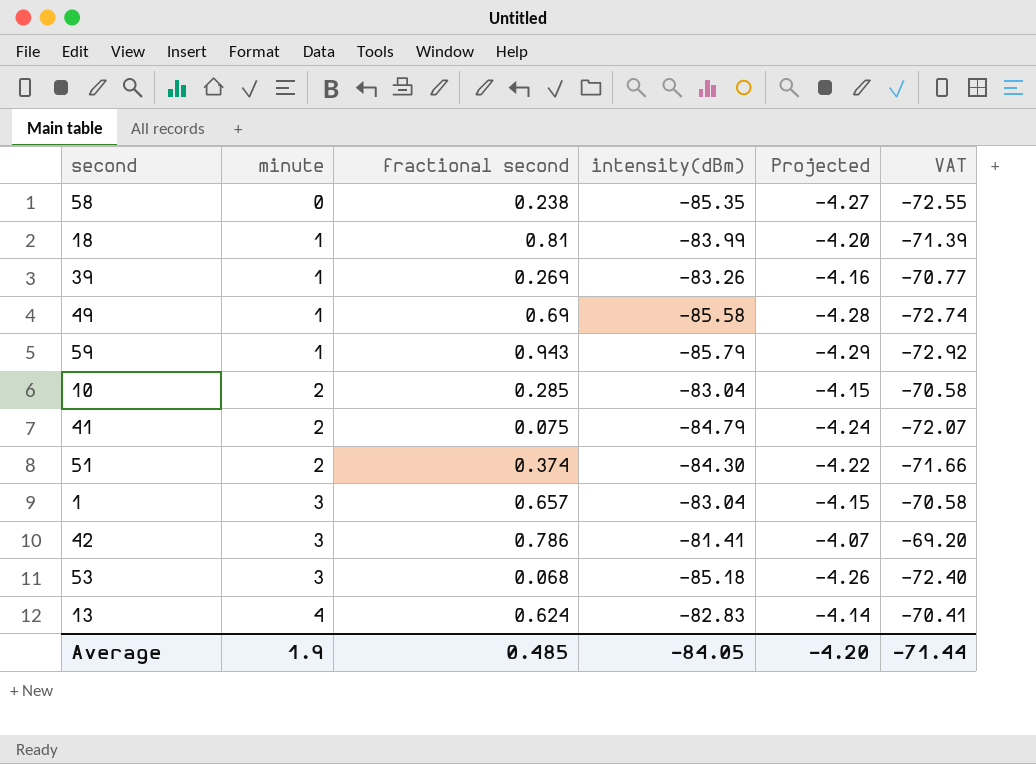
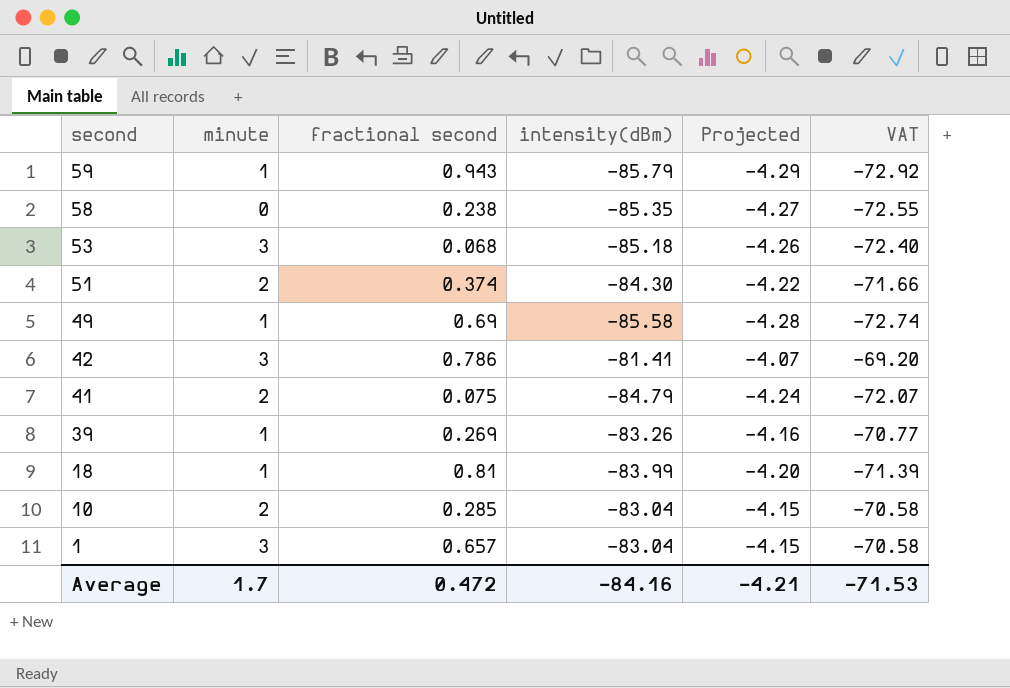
row order: minute ascending -> second descending
row 13: 4 | 0.624 | -82.83 | -4.14 | -70.41 -> none
Average | minute: 1.9 -> 1.7
Average | fractional second: 0.485 -> 0.472
Average | intensity(dBm): -84.05 -> -84.16
Average | Projected: -4.20 -> -4.21
Average | VAT: -71.44 -> -71.53

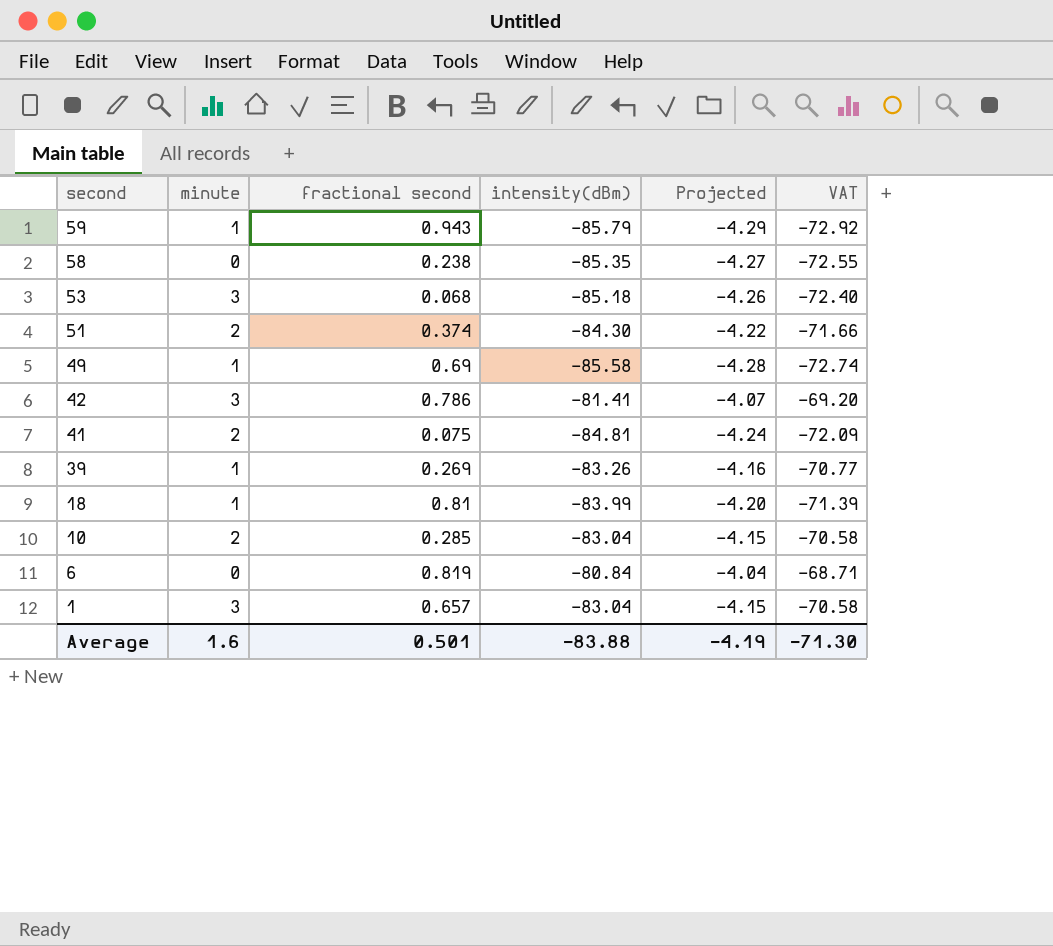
41 | intensity(dBm): -84.79 -> -84.81
41 | VAT: -72.07 -> -72.09
row 6: none -> 0 | 0.819 | -80.84 | -4.04 | -68.71
Average | minute: 1.7 -> 1.6
Average | fractional second: 0.472 -> 0.501
Average | intensity(dBm): -84.16 -> -83.88
Average | Projected: -4.21 -> -4.19
Average | VAT: -71.53 -> -71.30

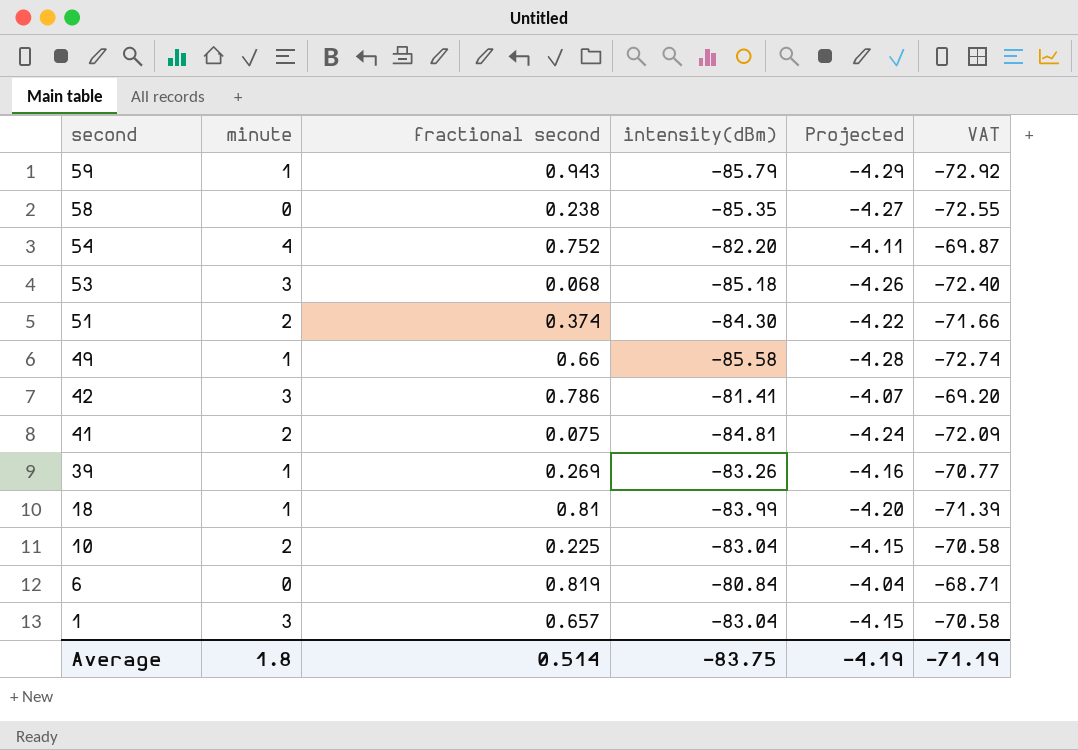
row 54: none -> 4 | 0.752 | -82.20 | -4.11 | -69.87
49 | fractional second: 0.69 -> 0.66
10 | fractional second: 0.285 -> 0.225
Average | minute: 1.6 -> 1.8
Average | fractional second: 0.501 -> 0.514
Average | intensity(dBm): -83.88 -> -83.75
Average | VAT: -71.30 -> -71.19

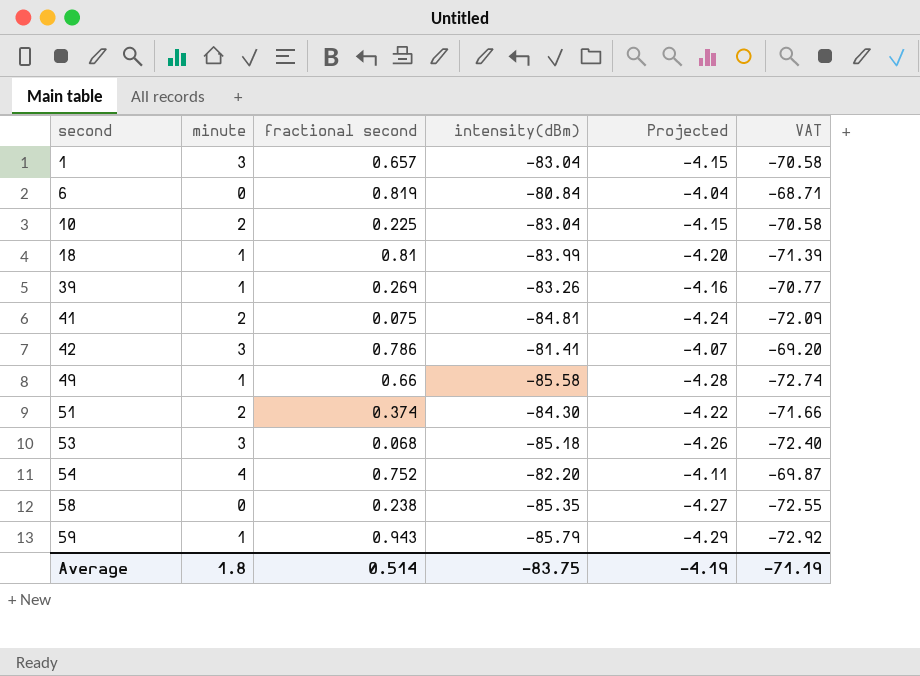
row order: second descending -> second ascending

